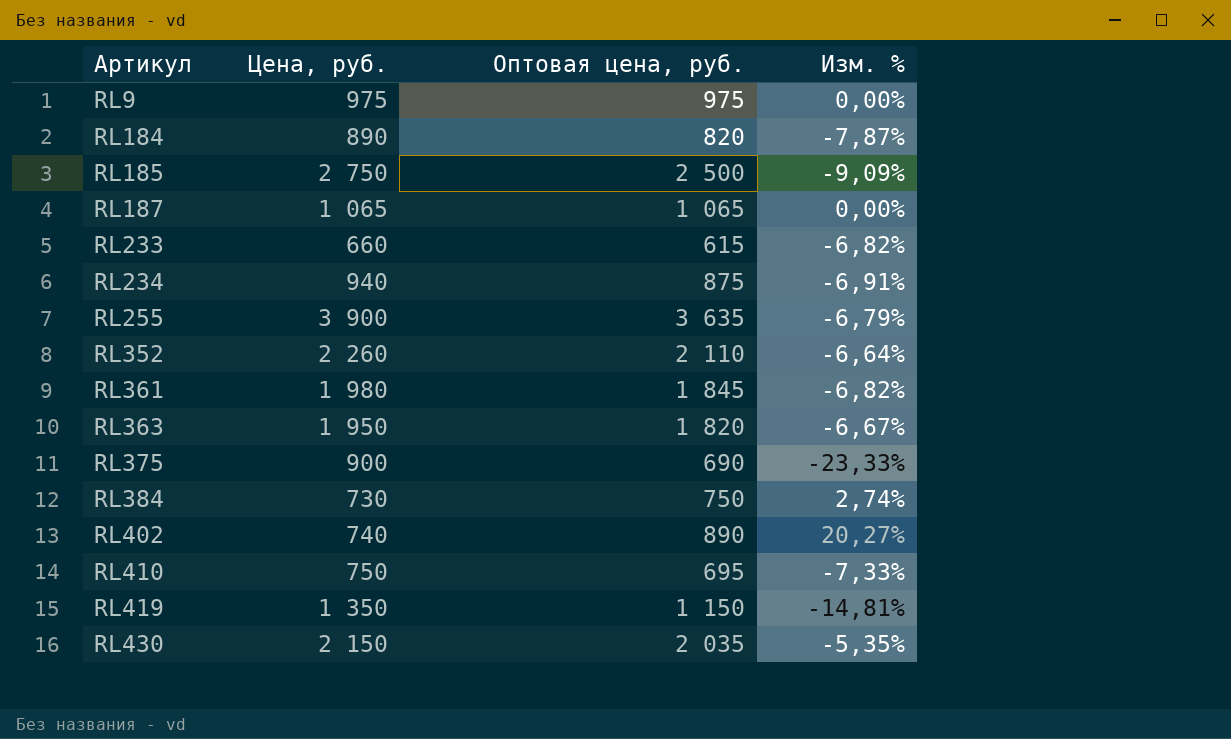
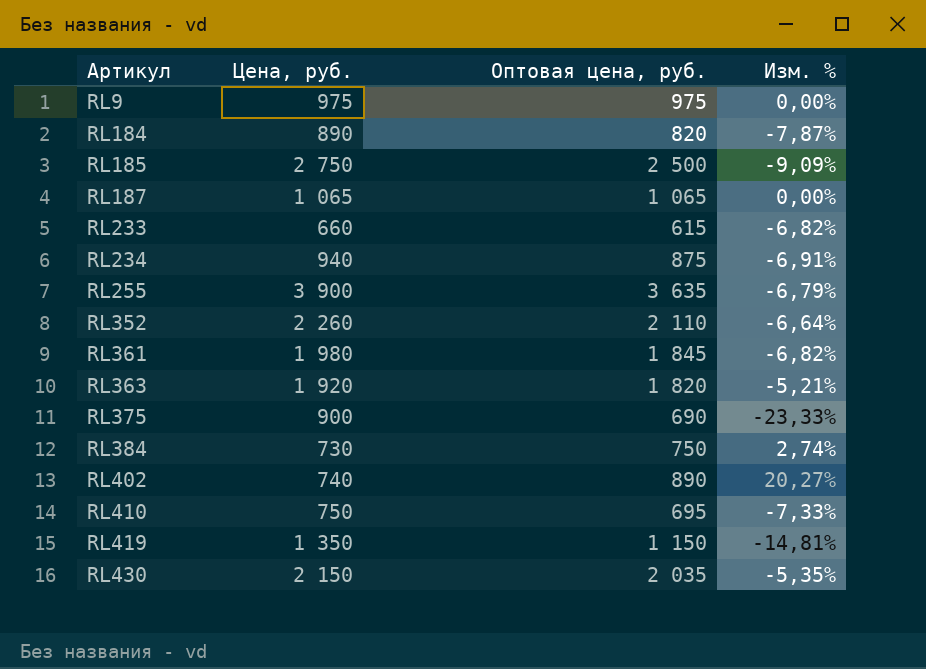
RL363 | Цена, руб.: 1 950 -> 1 920
RL363 | Изм. %: -6,67% -> -5,21%

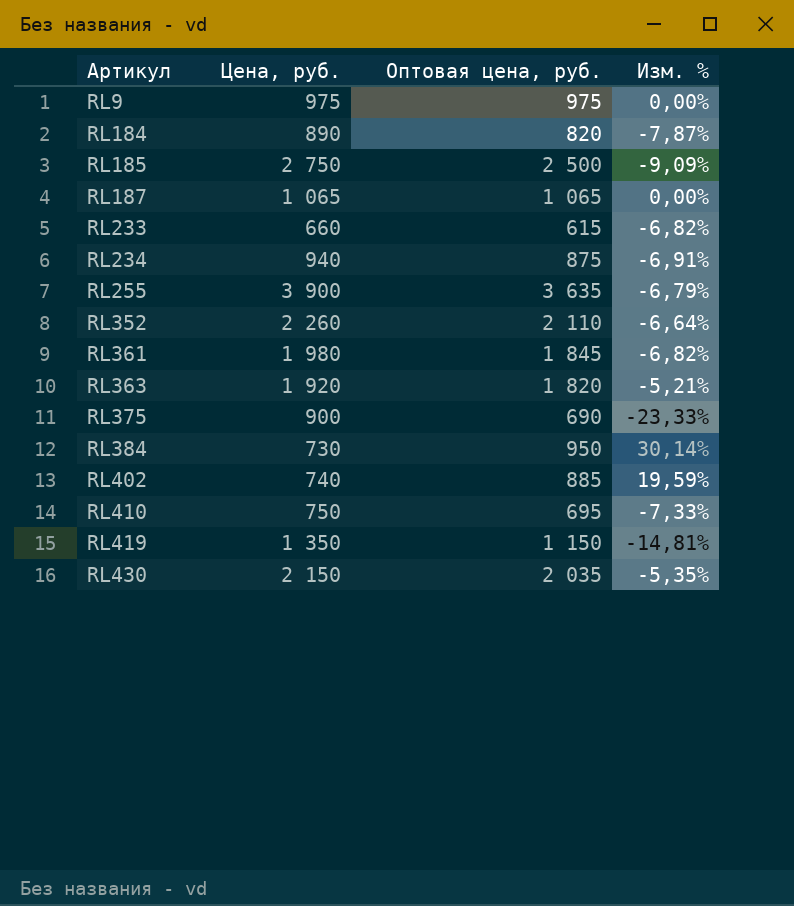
RL384 | Оптовая цена, руб.: 750 -> 950
RL384 | Изм. %: 2,74% -> 30,14%
RL402 | Оптовая цена, руб.: 890 -> 885
RL402 | Изм. %: 20,27% -> 19,59%

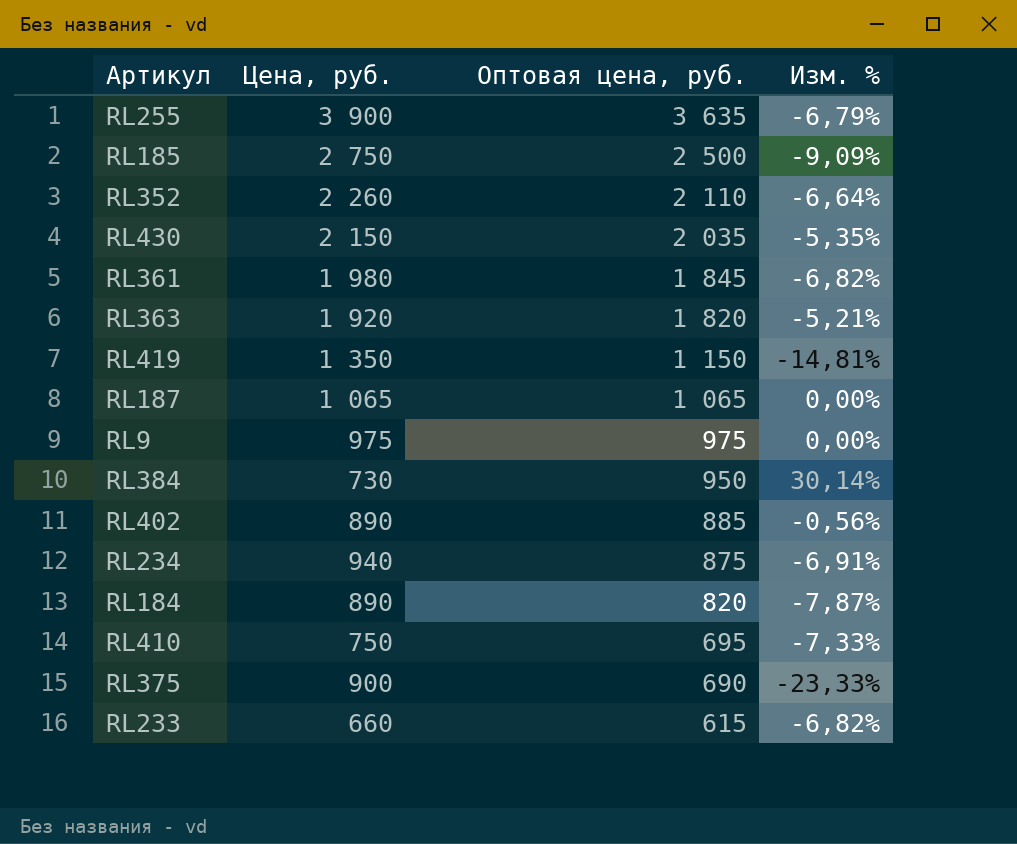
row order: Артикул ascending -> Оптовая цена, руб. descending
RL402 | Цена, руб.: 740 -> 890
RL402 | Изм. %: 19,59% -> -0,56%

